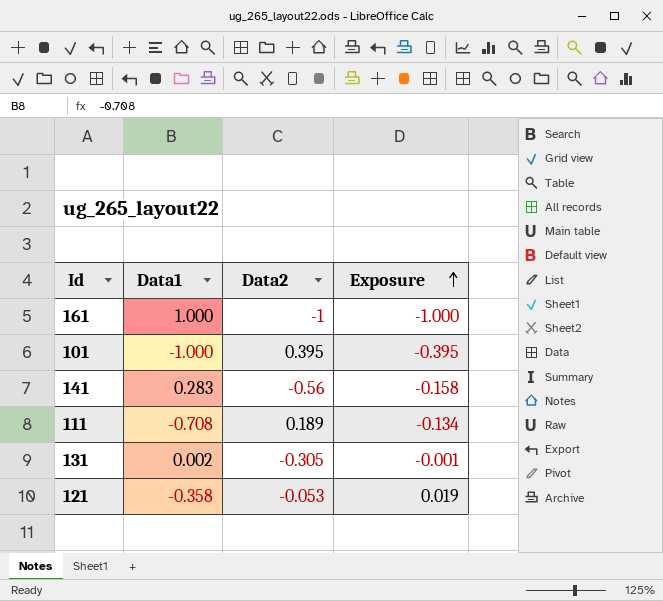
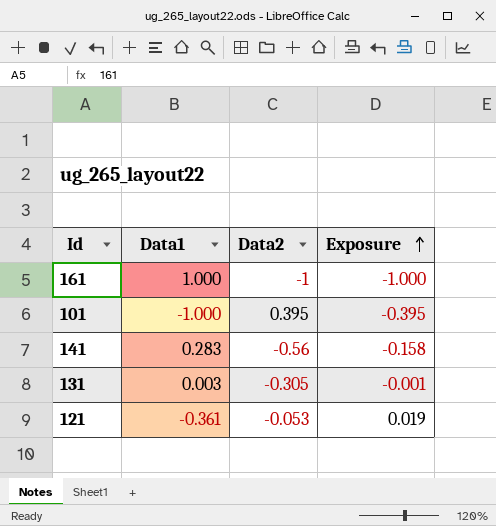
row 111: -0.708 | 0.189 | -0.134 -> none
131 | Data1: 0.002 -> 0.003
121 | Data1: -0.358 -> -0.361

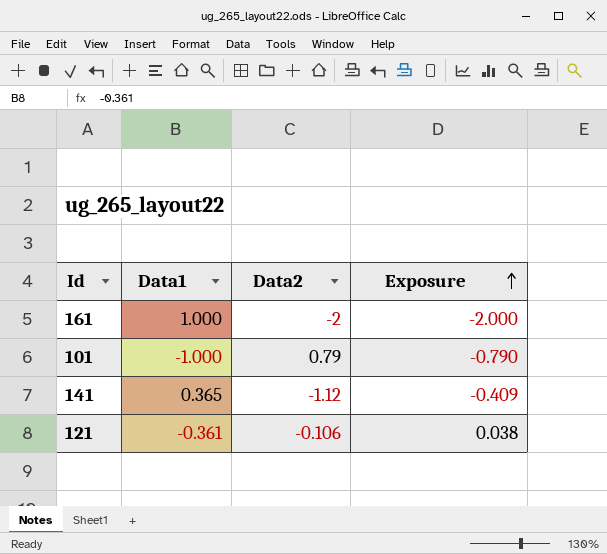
row 131: 0.003 | -0.305 | -0.001 -> none
161 | Data2: -1 -> -2
161 | Exposure: -1.000 -> -2.000
101 | Data2: 0.395 -> 0.79
101 | Exposure: -0.395 -> -0.790
141 | Data1: 0.283 -> 0.365
141 | Data2: -0.56 -> -1.12
141 | Exposure: -0.158 -> -0.409
121 | Data2: -0.053 -> -0.106
121 | Exposure: 0.019 -> 0.038

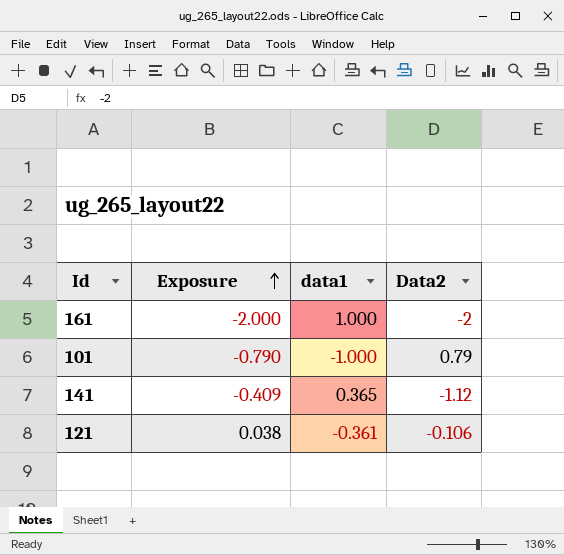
column Exposure | position: 4 -> 2
column name: Data1 -> data1

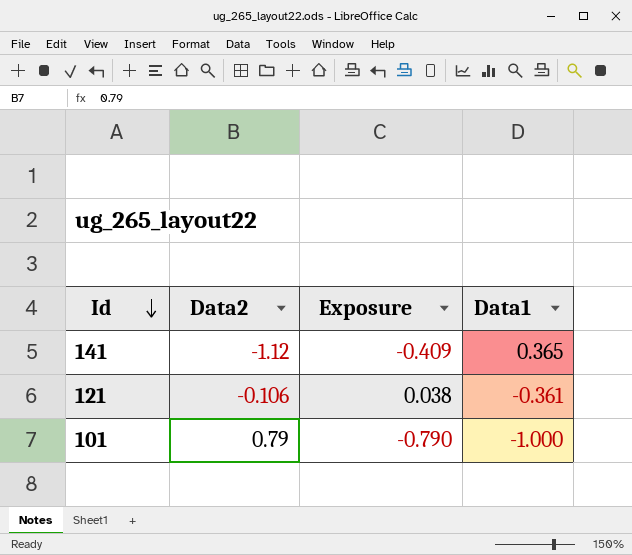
row order: Exposure ascending -> Id descending
column Data2 | position: 4 -> 2
column name: data1 -> Data1
row 161: -2.000 | 1.000 | -2 -> none

